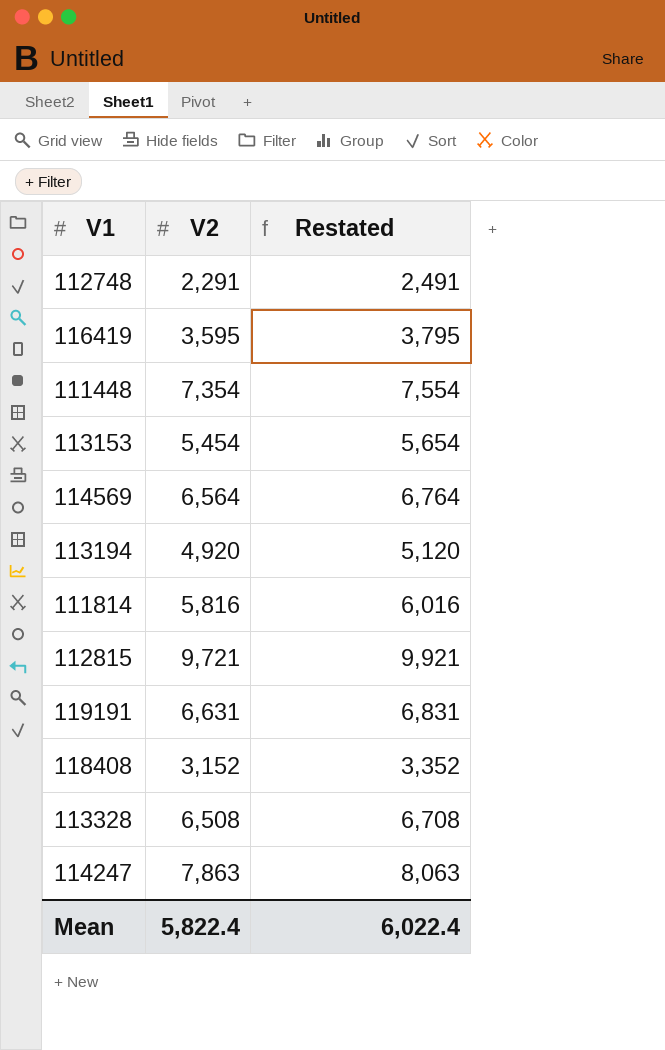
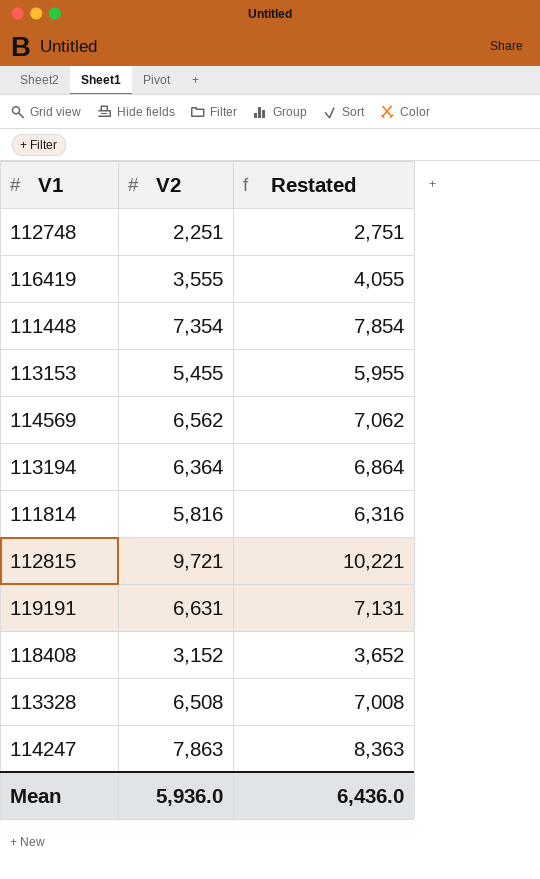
column Restated | formula: [V2] + 200 -> [V2] + 500
112748 | V2: 2,291 -> 2,251
116419 | V2: 3,595 -> 3,555
113153 | V2: 5,454 -> 5,455
114569 | V2: 6,564 -> 6,562
113194 | V2: 4,920 -> 6,364
Mean | V2: 5,822.4 -> 5,936.0
Mean | Restated: 6,022.4 -> 6,436.0

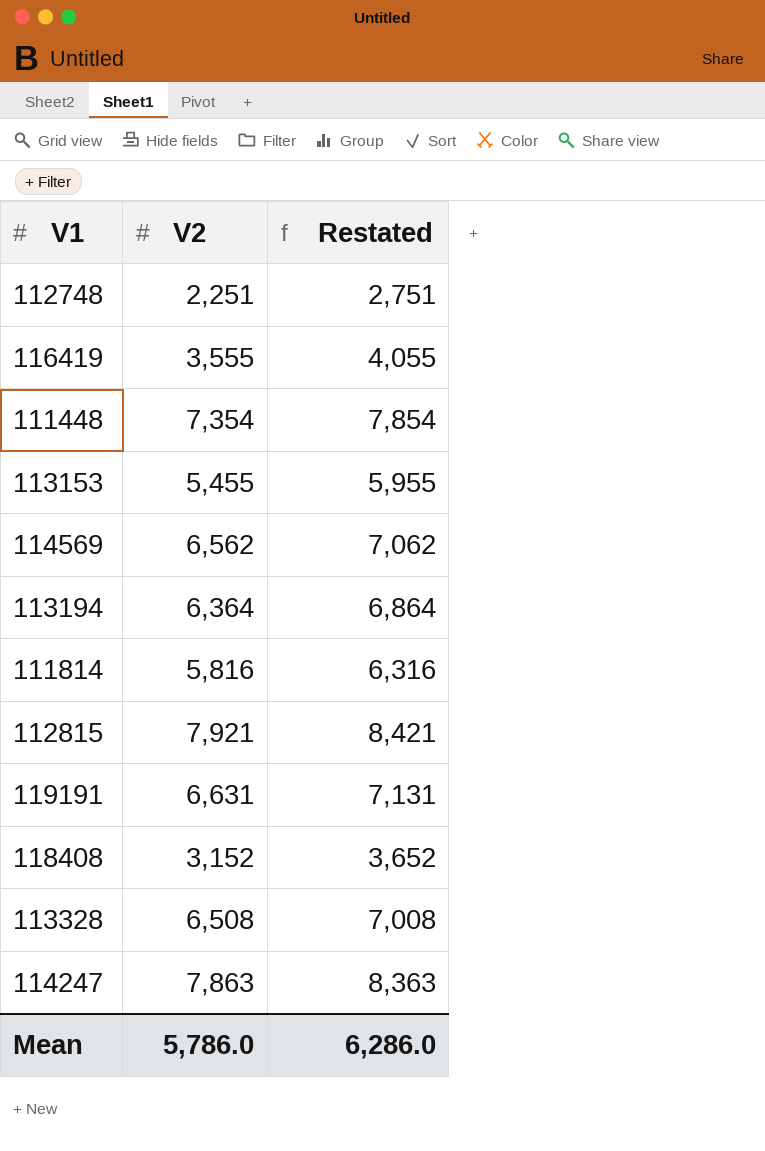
112815 | V2: 9,721 -> 7,921
112815 | Restated: 10,221 -> 8,421
Mean | V2: 5,936.0 -> 5,786.0
Mean | Restated: 6,436.0 -> 6,286.0

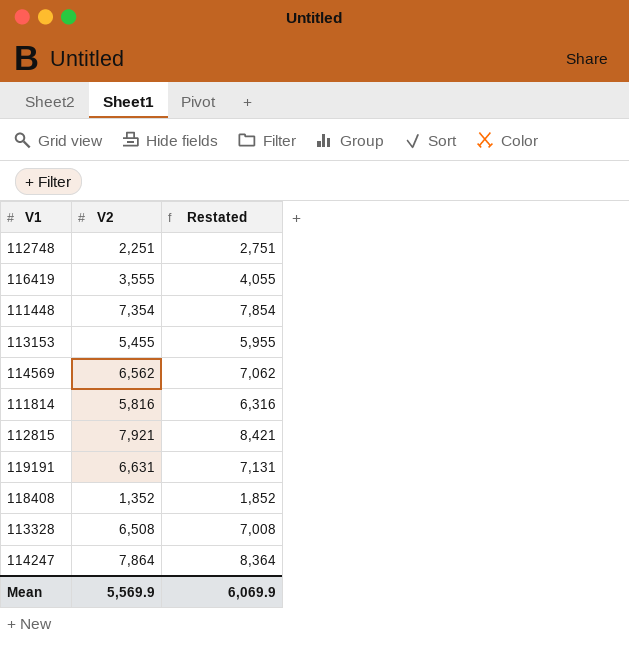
row 113194: 6,364 | 6,864 -> none
118408 | V2: 3,152 -> 1,352
118408 | Restated: 3,652 -> 1,852
114247 | V2: 7,863 -> 7,864
114247 | Restated: 8,363 -> 8,364
Mean | V2: 5,786.0 -> 5,569.9
Mean | Restated: 6,286.0 -> 6,069.9

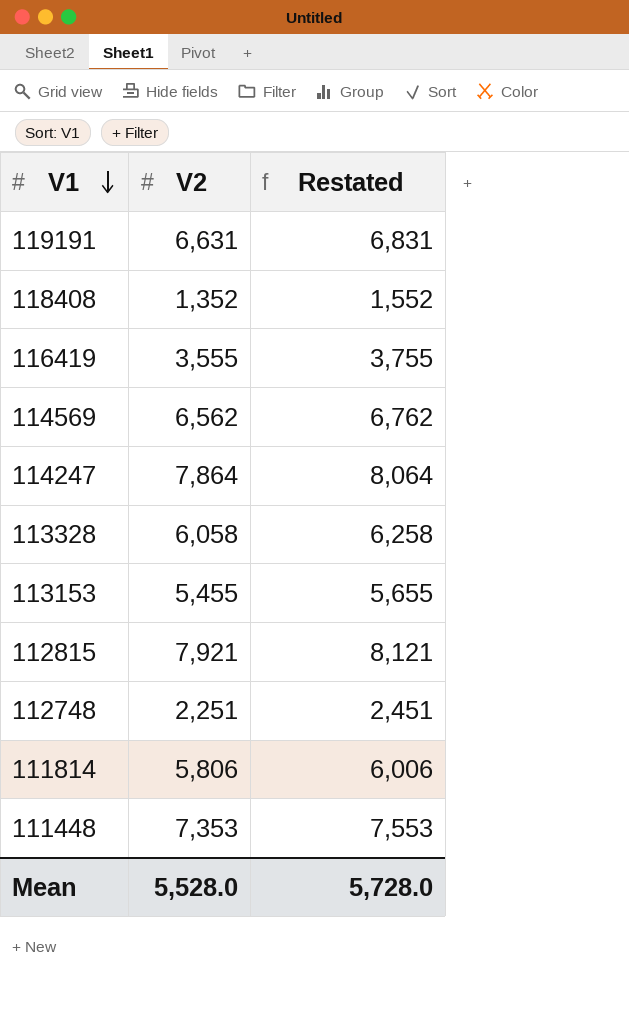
row order: none -> V1 descending
column Restated | formula: [V2] + 500 -> [V2] + 200
113328 | V2: 6,508 -> 6,058
111814 | V2: 5,816 -> 5,806
111448 | V2: 7,354 -> 7,353
Mean | V2: 5,569.9 -> 5,528.0
Mean | Restated: 6,069.9 -> 5,728.0

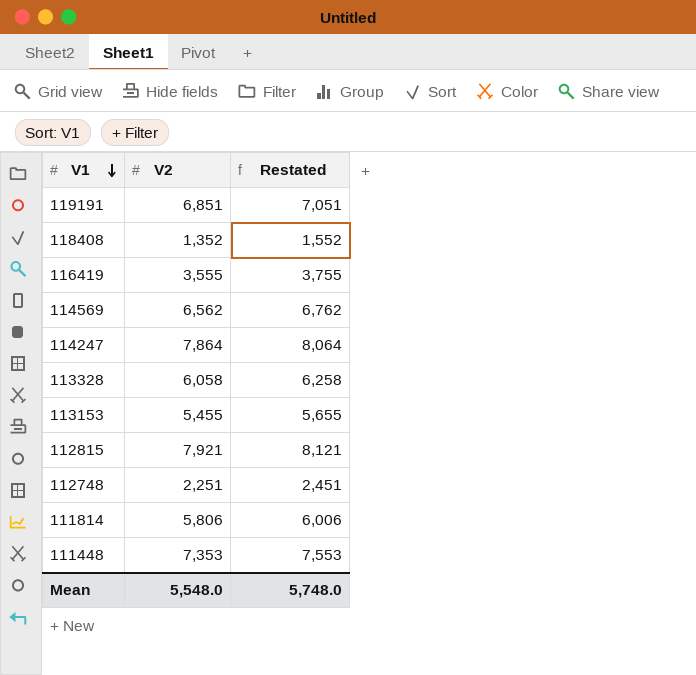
119191 | V2: 6,631 -> 6,851
119191 | Restated: 6,831 -> 7,051
Mean | V2: 5,528.0 -> 5,548.0
Mean | Restated: 5,728.0 -> 5,748.0

